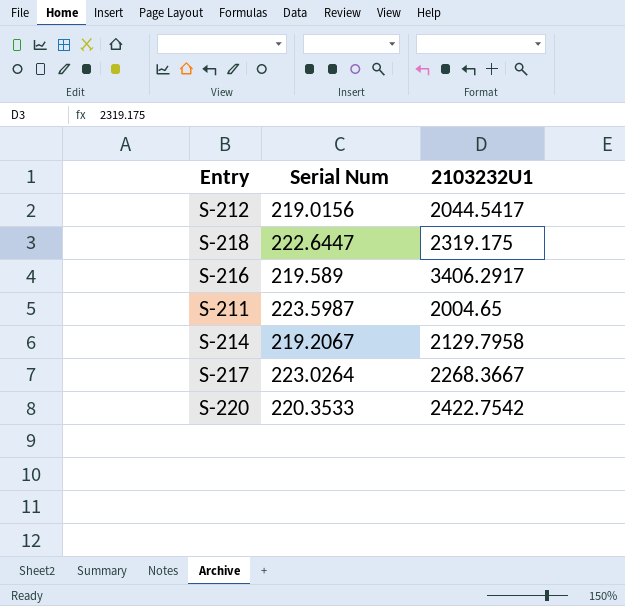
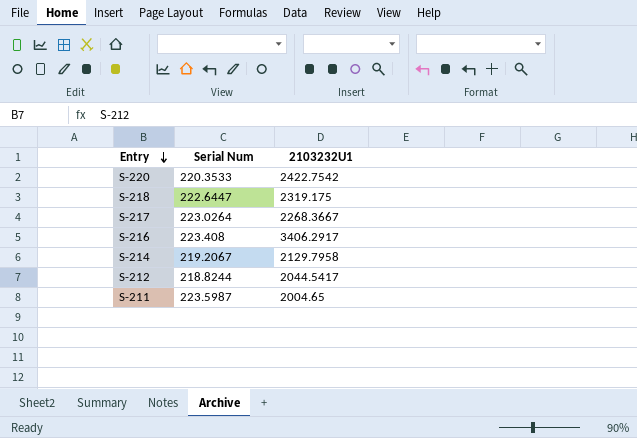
row order: none -> Entry descending
S-216 | Serial Num: 219.589 -> 223.408
S-212 | Serial Num: 219.0156 -> 218.8244

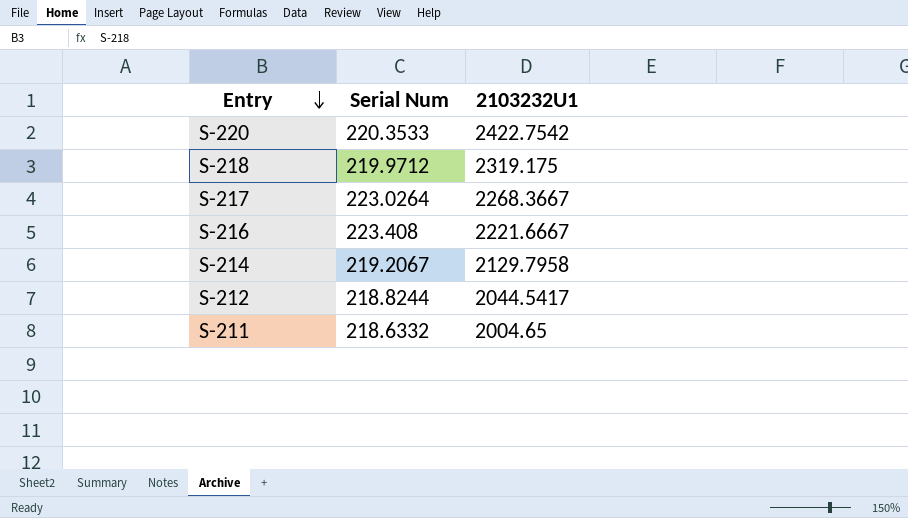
S-218 | Serial Num: 222.6447 -> 219.9712
S-216 | 2103232U1: 3406.2917 -> 2221.6667
S-211 | Serial Num: 223.5987 -> 218.6332

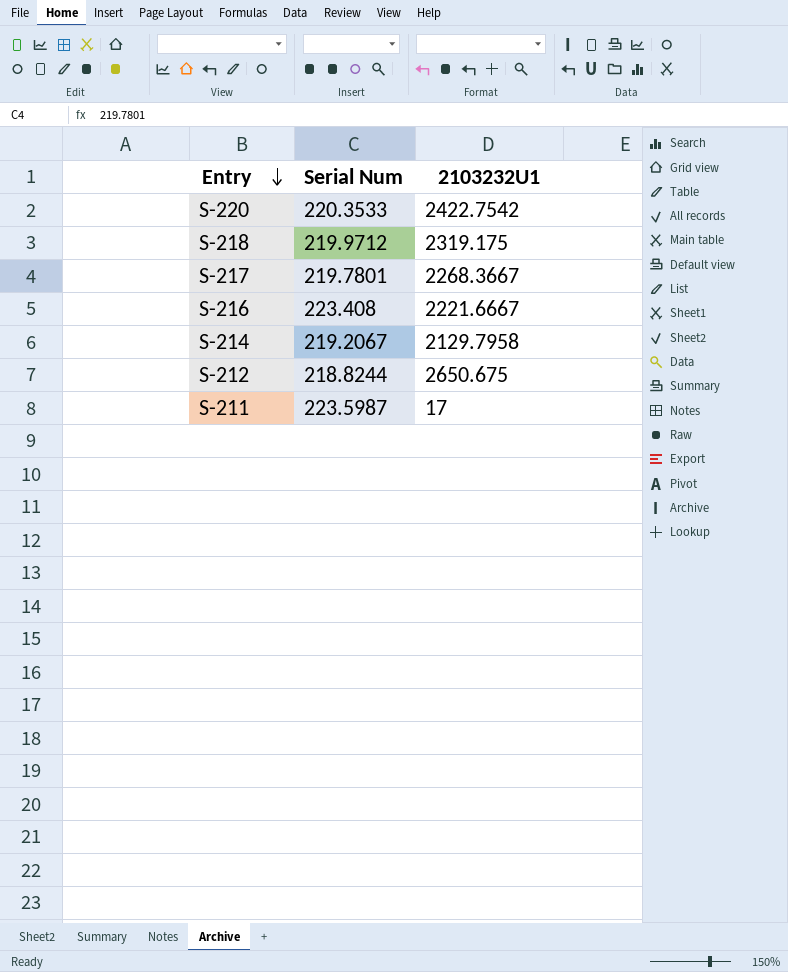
S-217 | Serial Num: 223.0264 -> 219.7801
S-212 | 2103232U1: 2044.5417 -> 2650.675
S-211 | Serial Num: 218.6332 -> 223.5987
S-211 | 2103232U1: 2004.65 -> 17

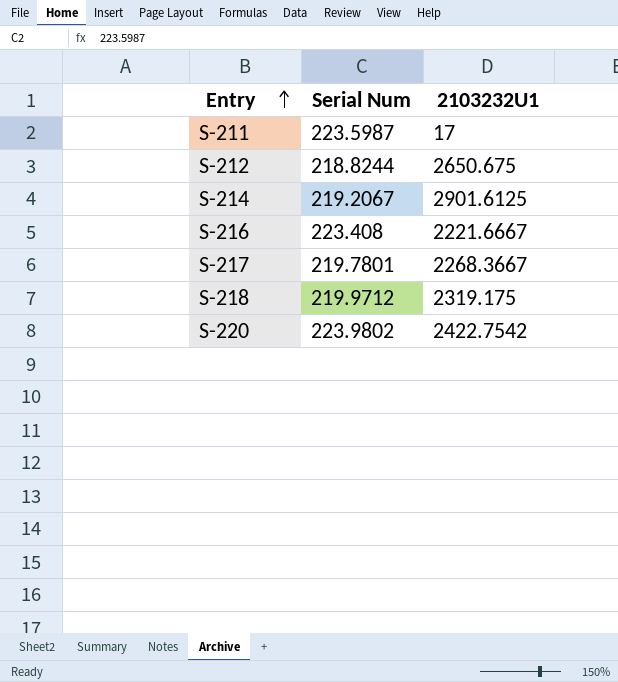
row order: Entry descending -> Entry ascending
S-214 | 2103232U1: 2129.7958 -> 2901.6125
S-220 | Serial Num: 220.3533 -> 223.9802

